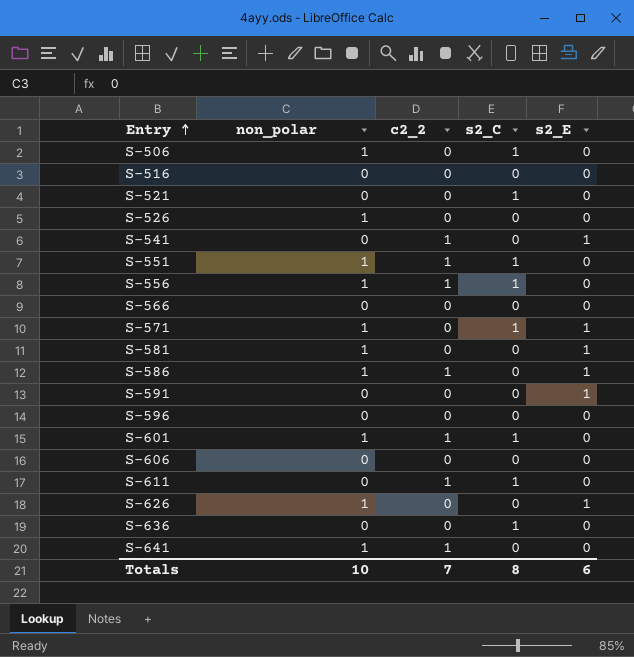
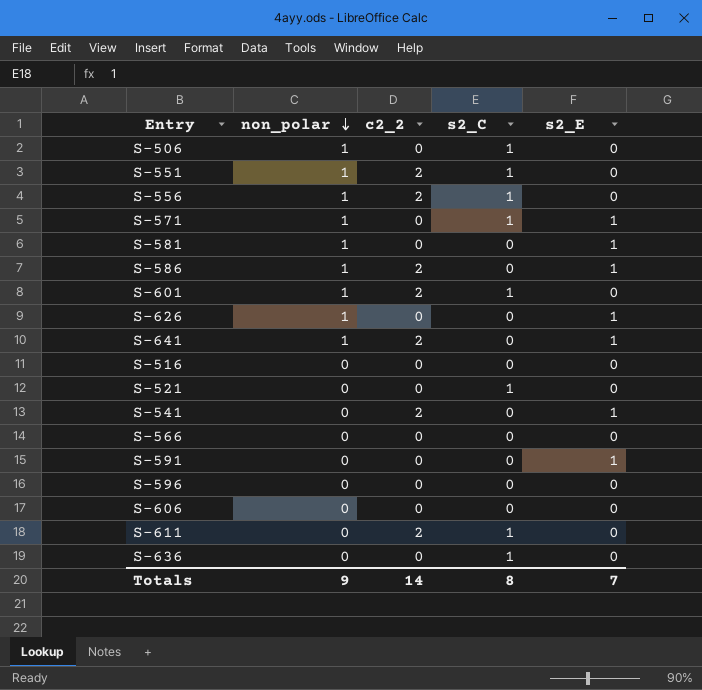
row order: Entry ascending -> non_polar descending
row S-526: 1 | 0 | 0 | 0 -> none
S-551 | c2_2: 1 -> 2
S-556 | c2_2: 1 -> 2
S-586 | c2_2: 1 -> 2
S-601 | c2_2: 1 -> 2
S-641 | c2_2: 1 -> 2
S-641 | s2_E: 0 -> 1
S-541 | c2_2: 1 -> 2
S-611 | c2_2: 1 -> 2
Totals | non_polar: 10 -> 9
Totals | c2_2: 7 -> 14
Totals | s2_E: 6 -> 7

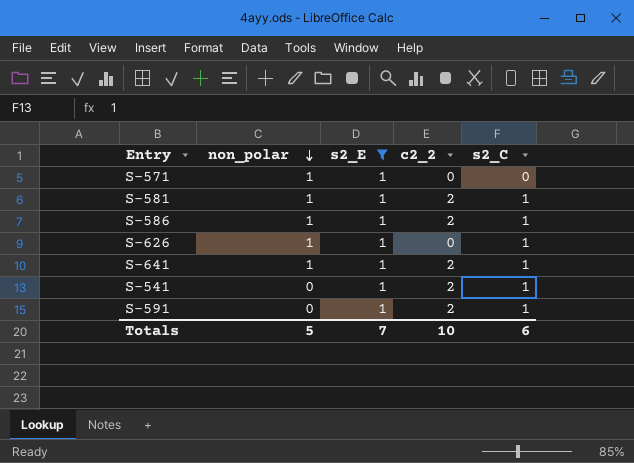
filter: none -> s2_E = 1
column s2_E | position: 5 -> 3
S-571 | s2_C: 1 -> 0
S-581 | c2_2: 0 -> 2
S-581 | s2_C: 0 -> 1
S-586 | s2_C: 0 -> 1
S-626 | s2_C: 0 -> 1
S-641 | s2_C: 0 -> 1
S-541 | s2_C: 0 -> 1
S-591 | c2_2: 0 -> 2
S-591 | s2_C: 0 -> 1
Totals | non_polar: 9 -> 5
Totals | c2_2: 14 -> 10
Totals | s2_C: 8 -> 6

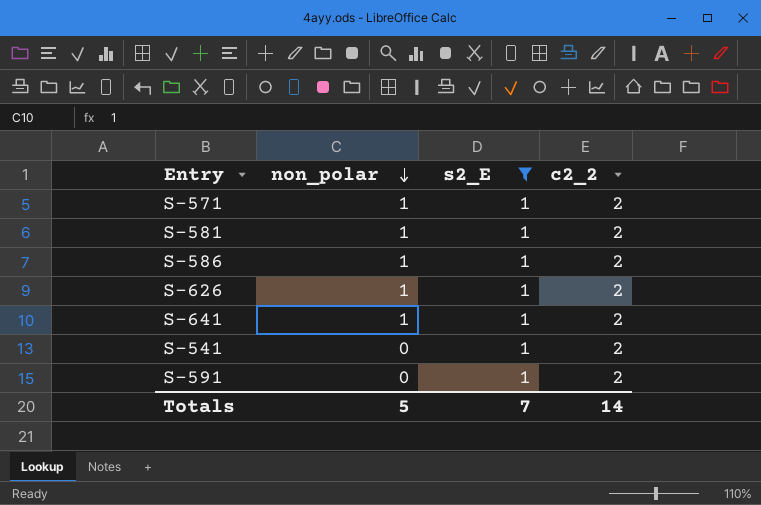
column s2_C | position: 5 -> none
S-571 | c2_2: 0 -> 2
S-626 | c2_2: 0 -> 2
Totals | c2_2: 10 -> 14

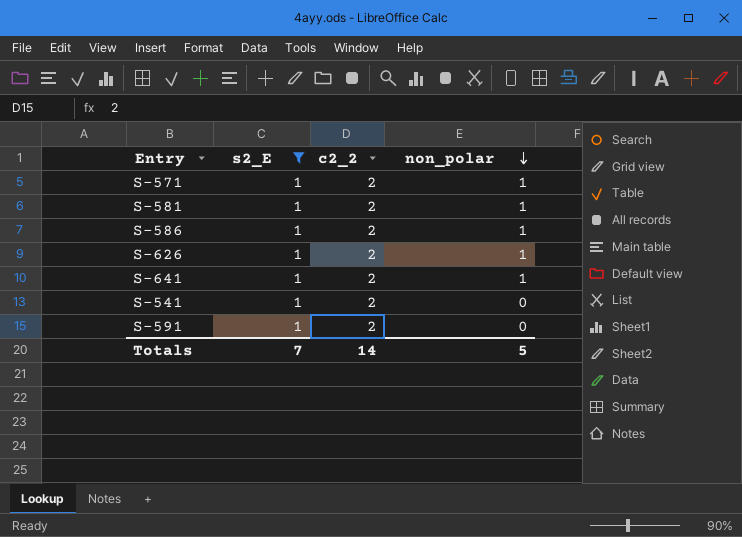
column non_polar | position: 2 -> 4

